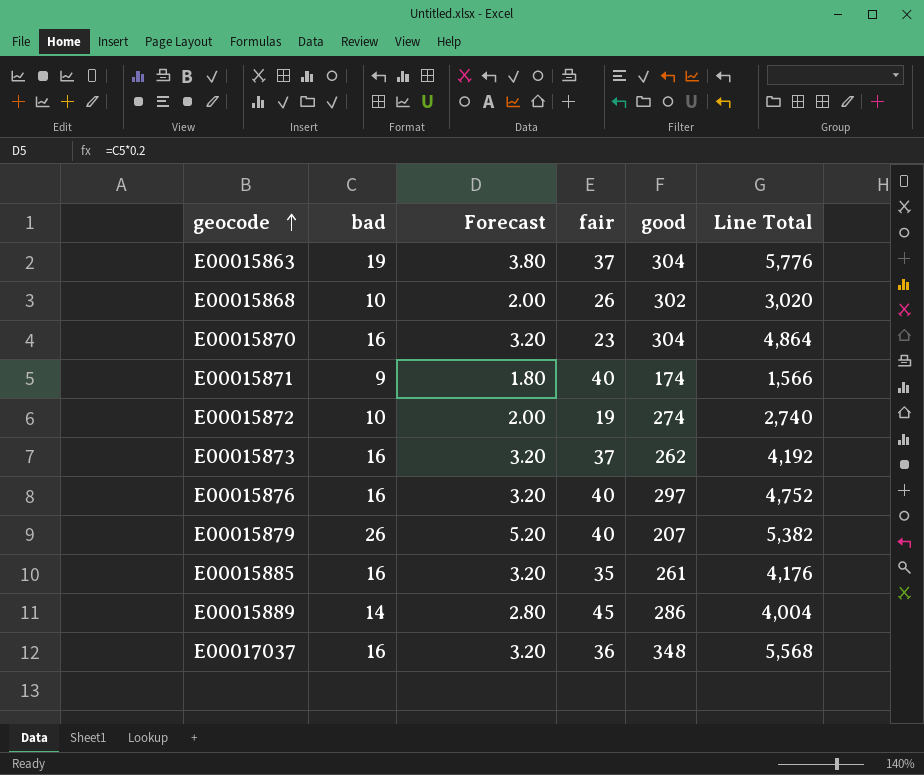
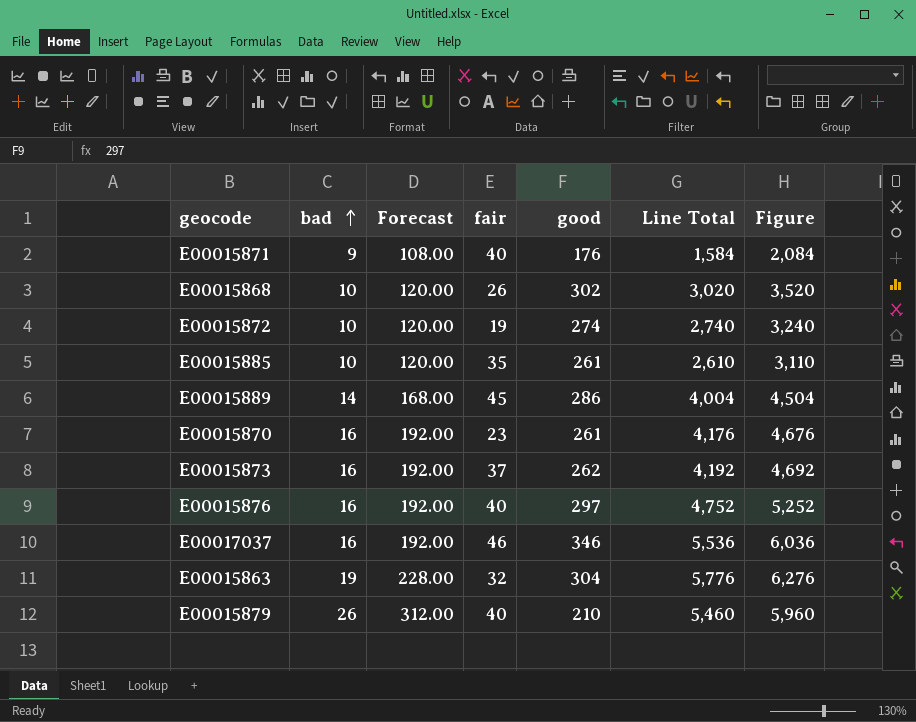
row order: geocode ascending -> bad ascending
column Forecast | formula: [bad] * 0.2 -> [bad] * 12
column Figure | formula: none -> [Line Total] + 500
E00015871 | good: 174 -> 176
E00015871 | Line Total: 1,566 -> 1,584
E00015885 | bad: 16 -> 10
E00015885 | Line Total: 4,176 -> 2,610
E00015870 | good: 304 -> 261
E00015870 | Line Total: 4,864 -> 4,176
E00017037 | fair: 36 -> 46
E00017037 | good: 348 -> 346
E00017037 | Line Total: 5,568 -> 5,536
E00015863 | fair: 37 -> 32
E00015879 | good: 207 -> 210
E00015879 | Line Total: 5,382 -> 5,460

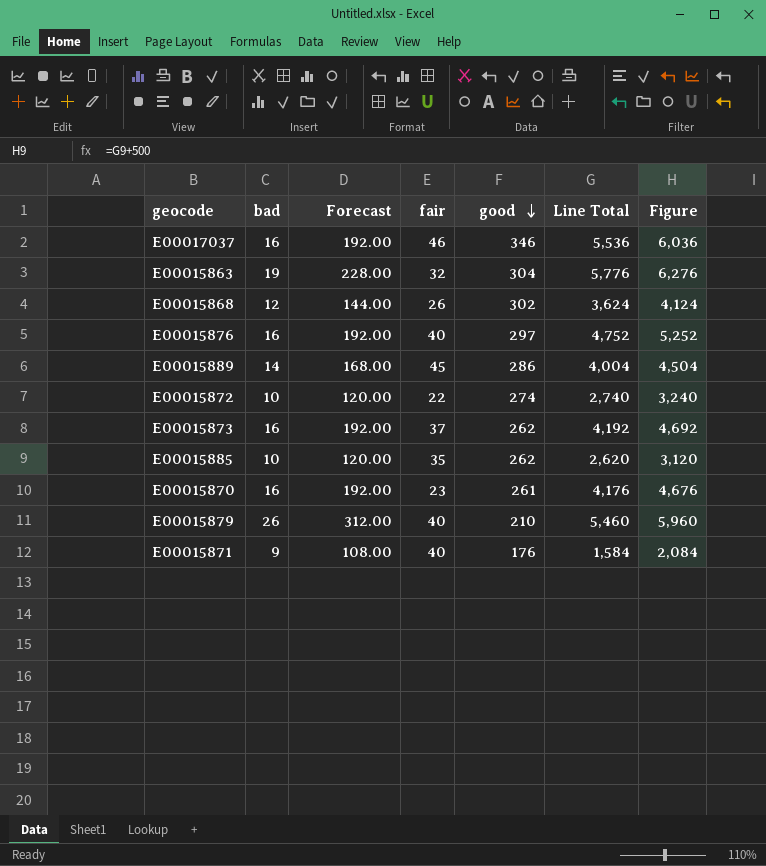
row order: bad ascending -> good descending
E00015868 | bad: 10 -> 12
E00015868 | Forecast: 120.00 -> 144.00
E00015868 | Line Total: 3,020 -> 3,624
E00015868 | Figure: 3,520 -> 4,124
E00015872 | fair: 19 -> 22
E00015885 | good: 261 -> 262
E00015885 | Line Total: 2,610 -> 2,620
E00015885 | Figure: 3,110 -> 3,120

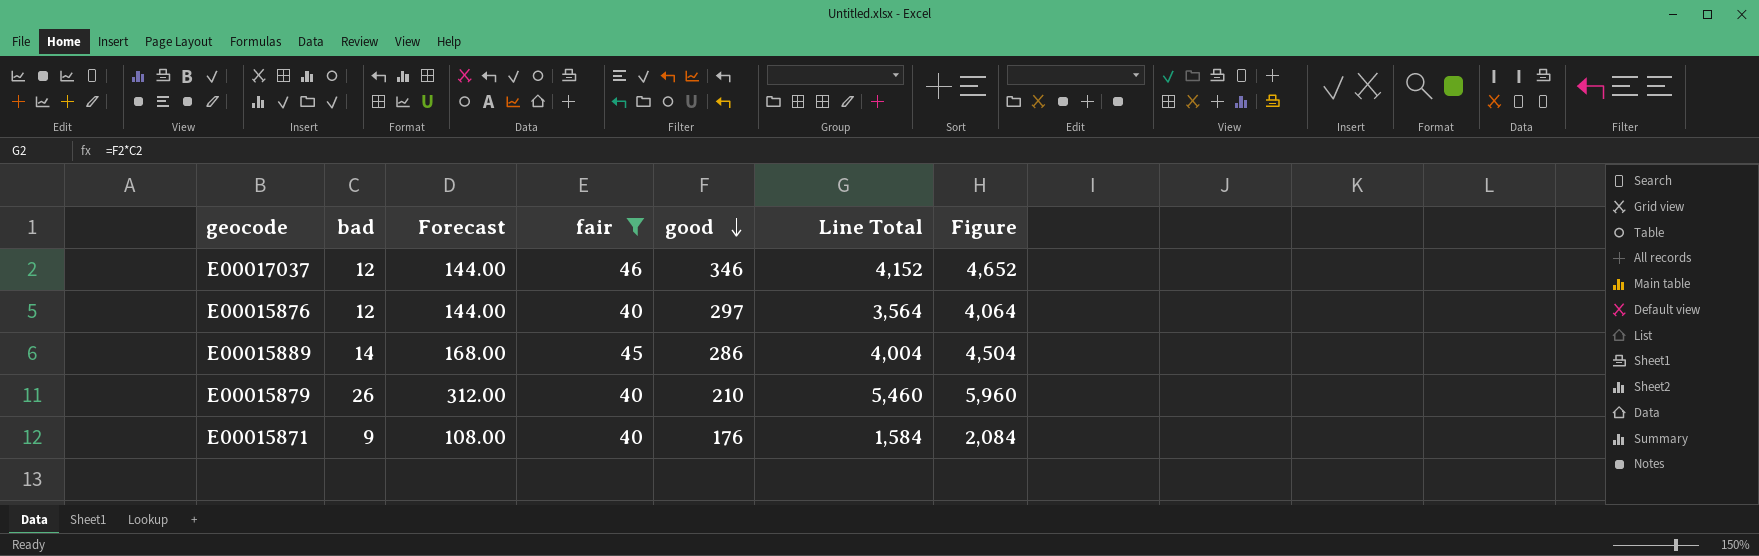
filter: none -> fair >= 40
E00017037 | bad: 16 -> 12
E00017037 | Forecast: 192.00 -> 144.00
E00017037 | Line Total: 5,536 -> 4,152
E00017037 | Figure: 6,036 -> 4,652
E00015876 | bad: 16 -> 12
E00015876 | Forecast: 192.00 -> 144.00
E00015876 | Line Total: 4,752 -> 3,564
E00015876 | Figure: 5,252 -> 4,064

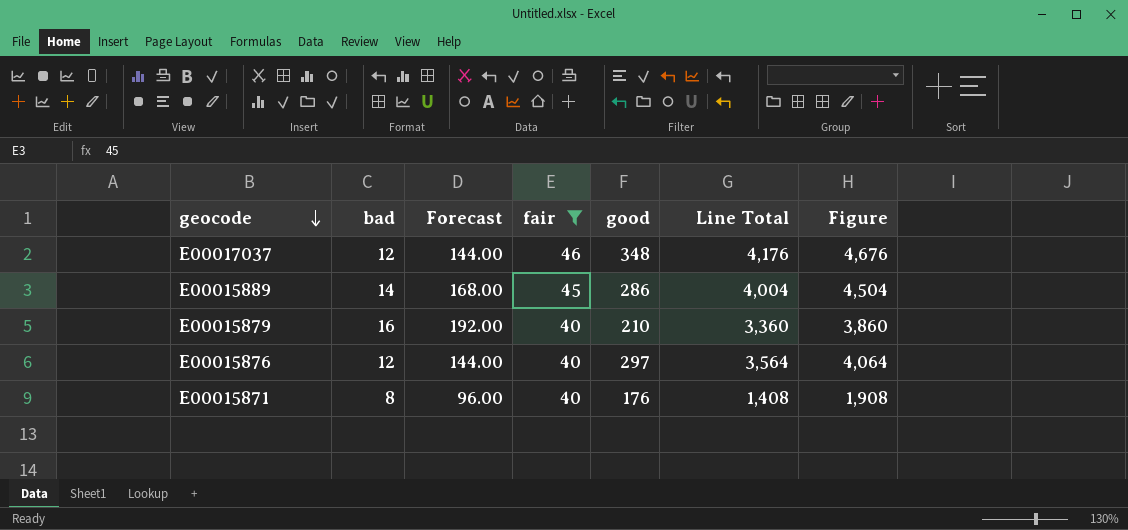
row order: good descending -> geocode descending
E00017037 | good: 346 -> 348
E00017037 | Line Total: 4,152 -> 4,176
E00017037 | Figure: 4,652 -> 4,676
E00015879 | bad: 26 -> 16
E00015879 | Forecast: 312.00 -> 192.00
E00015879 | Line Total: 5,460 -> 3,360
E00015879 | Figure: 5,960 -> 3,860
E00015871 | bad: 9 -> 8
E00015871 | Forecast: 108.00 -> 96.00
E00015871 | Line Total: 1,584 -> 1,408
E00015871 | Figure: 2,084 -> 1,908

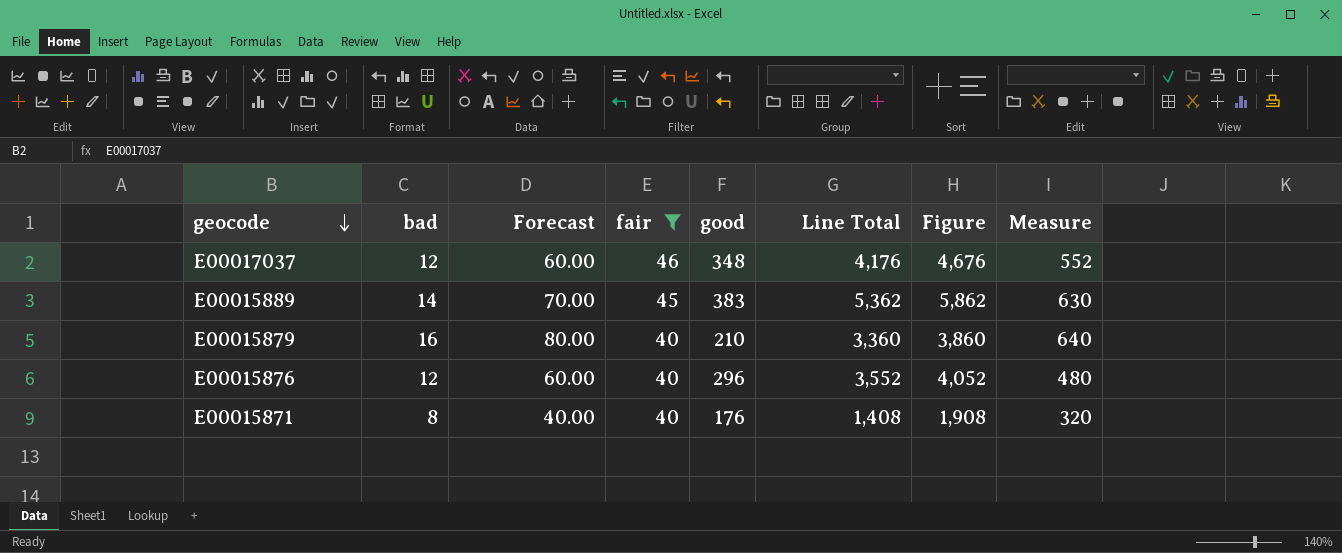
column Forecast | formula: [bad] * 12 -> [bad] * 5
column Measure | formula: none -> [bad] * [fair]
E00015889 | good: 286 -> 383
E00015889 | Line Total: 4,004 -> 5,362
E00015889 | Figure: 4,504 -> 5,862
E00015876 | good: 297 -> 296
E00015876 | Line Total: 3,564 -> 3,552
E00015876 | Figure: 4,064 -> 4,052

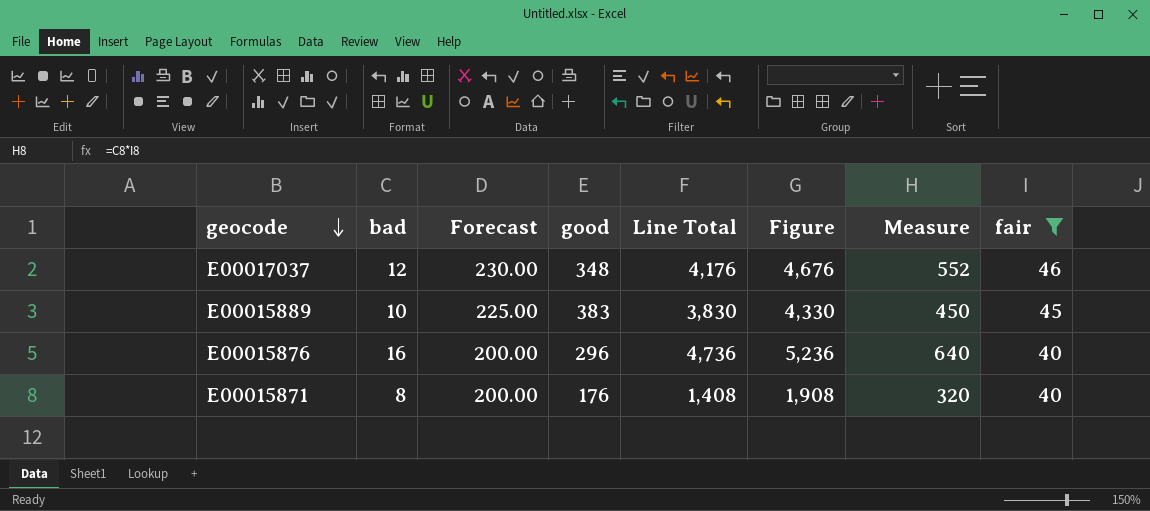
column Forecast | formula: [bad] * 5 -> [fair] * 5
column fair | position: 4 -> 8
row E00015879: 16 | 80.00 | 40 | 210 | 3,360 | 3,860 | 640 -> none
E00015889 | bad: 14 -> 10
E00015889 | Line Total: 5,362 -> 3,830
E00015889 | Figure: 5,862 -> 4,330
E00015889 | Measure: 630 -> 450
E00015876 | bad: 12 -> 16
E00015876 | Line Total: 3,552 -> 4,736
E00015876 | Figure: 4,052 -> 5,236
E00015876 | Measure: 480 -> 640

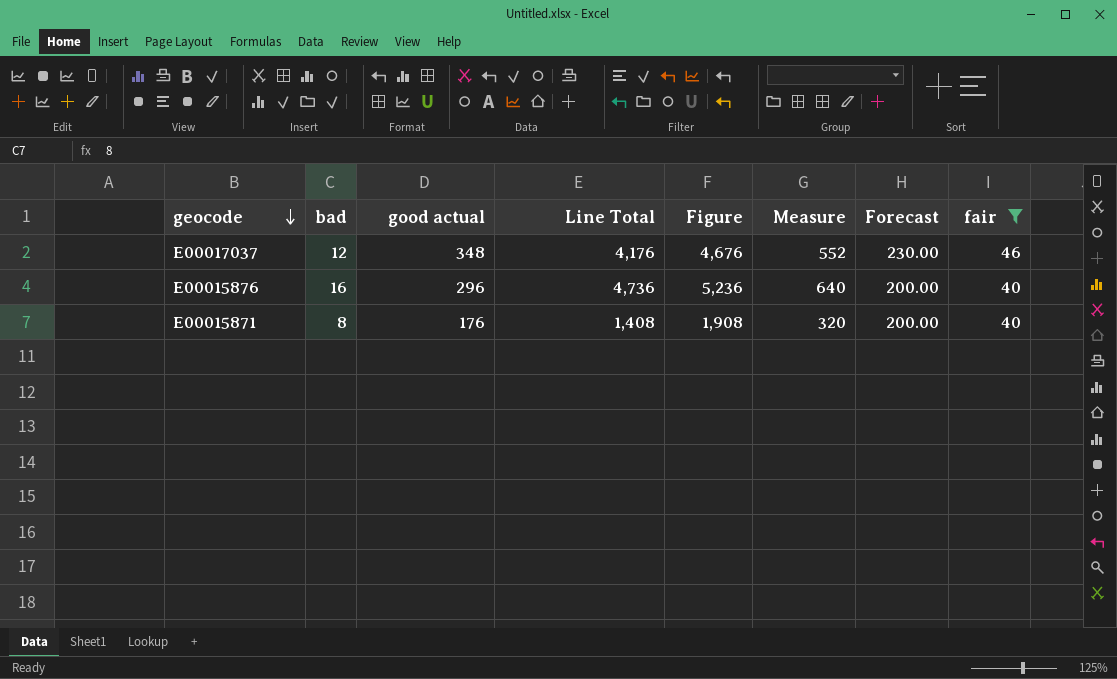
column name: good -> good actual
column Forecast | position: 3 -> 7
row E00015889: 10 | 225.00 | 383 | 3,830 | 4,330 | 450 | 45 -> none

